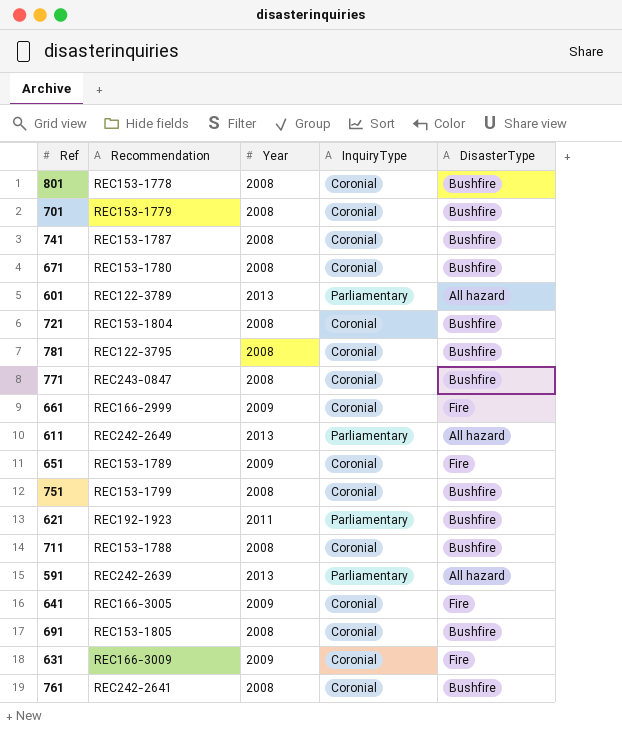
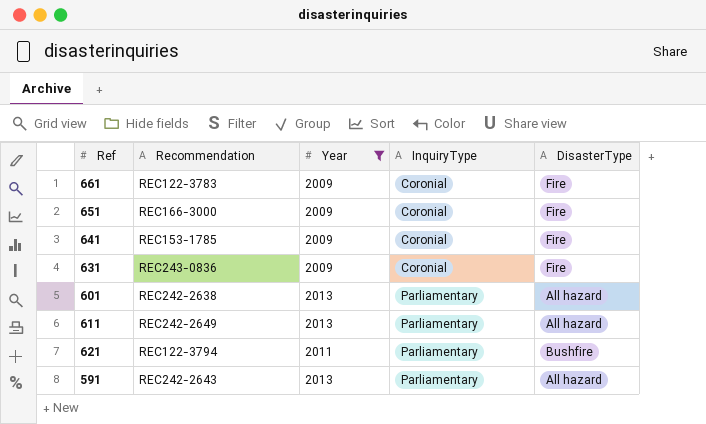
filter: none -> Year != 2008
row order: none -> InquiryType ascending
661 | Recommendation: REC166-2999 -> REC122-3783
651 | Recommendation: REC153-1789 -> REC166-3000
641 | Recommendation: REC166-3005 -> REC153-1785
631 | Recommendation: REC166-3009 -> REC243-0836
601 | Recommendation: REC122-3789 -> REC242-2638
621 | Recommendation: REC192-1923 -> REC122-3794
591 | Recommendation: REC242-2639 -> REC242-2643

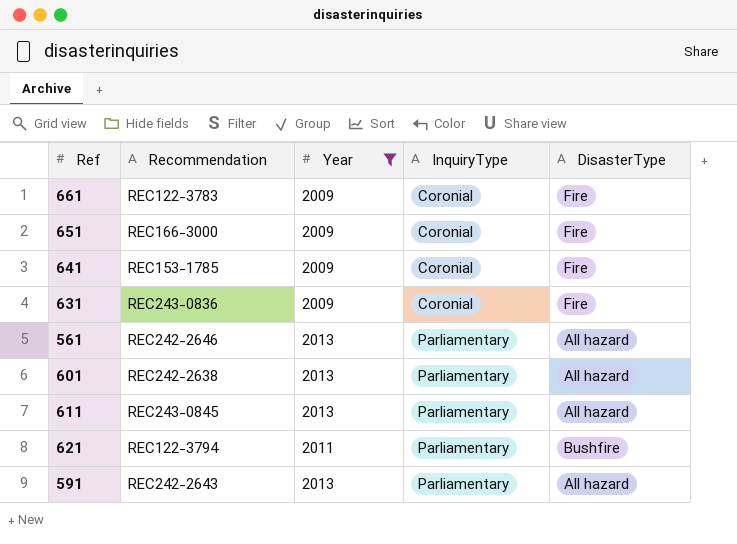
row 561: none -> REC242-2646 | 2013 | Parliamentary | All hazard
611 | Recommendation: REC242-2649 -> REC243-0845

